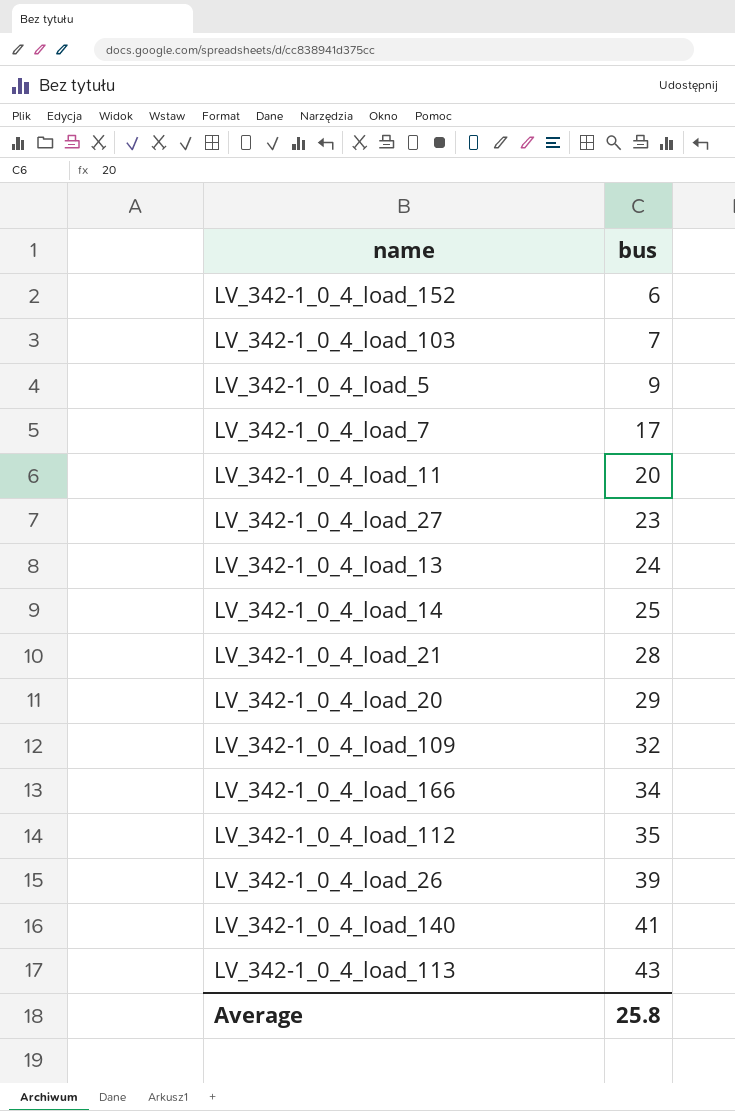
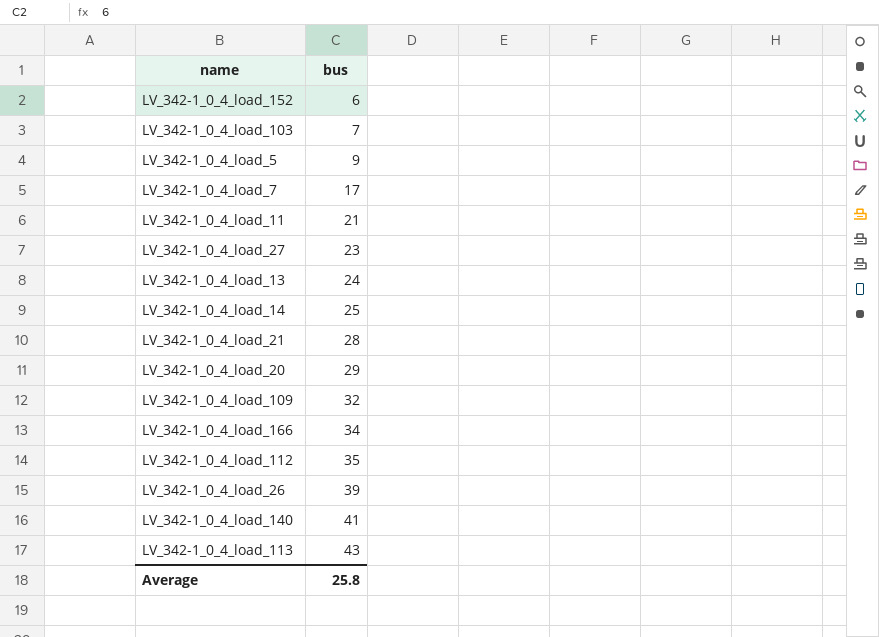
LV_342-1_0_4_load_11 | bus: 20 -> 21

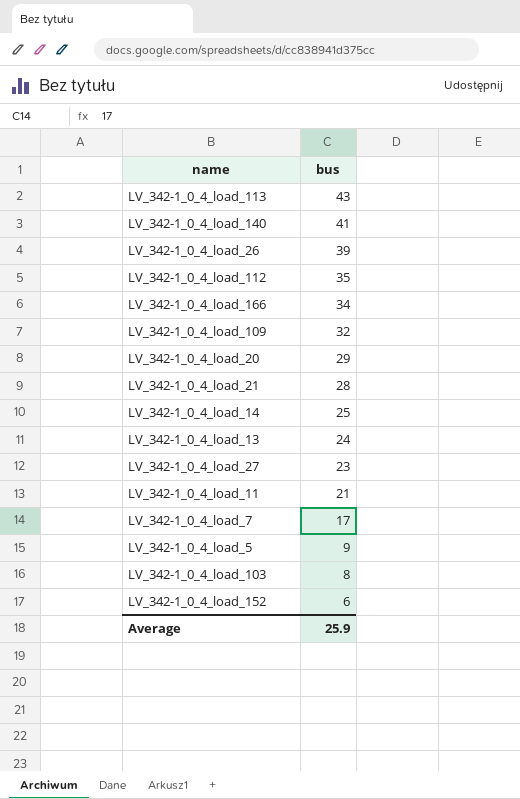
row order: bus ascending -> bus descending
LV_342-1_0_4_load_103 | bus: 7 -> 8
Average | bus: 25.8 -> 25.9

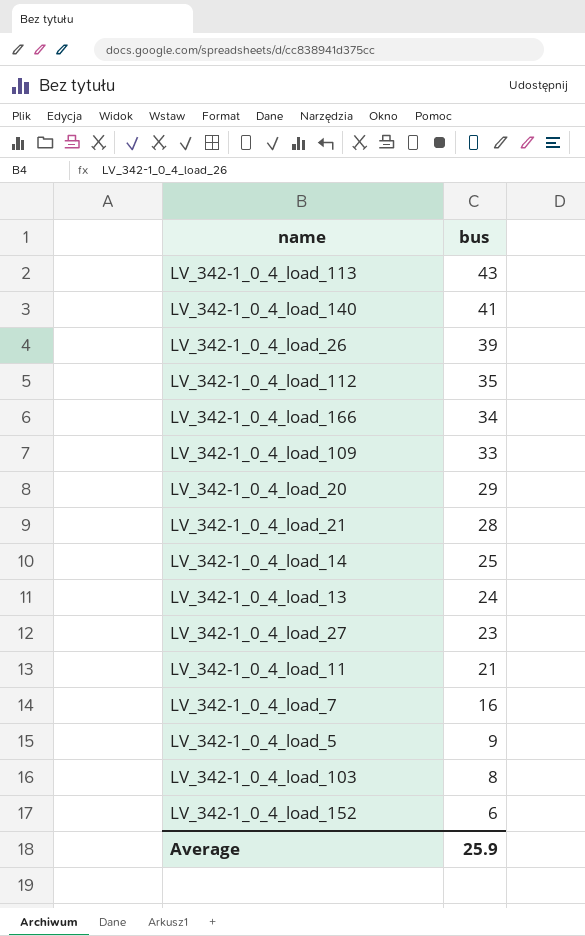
LV_342-1_0_4_load_109 | bus: 32 -> 33
LV_342-1_0_4_load_7 | bus: 17 -> 16

